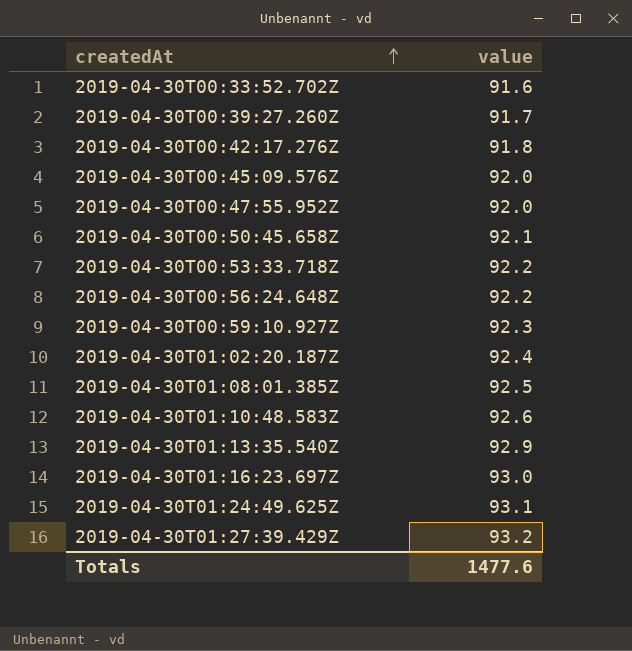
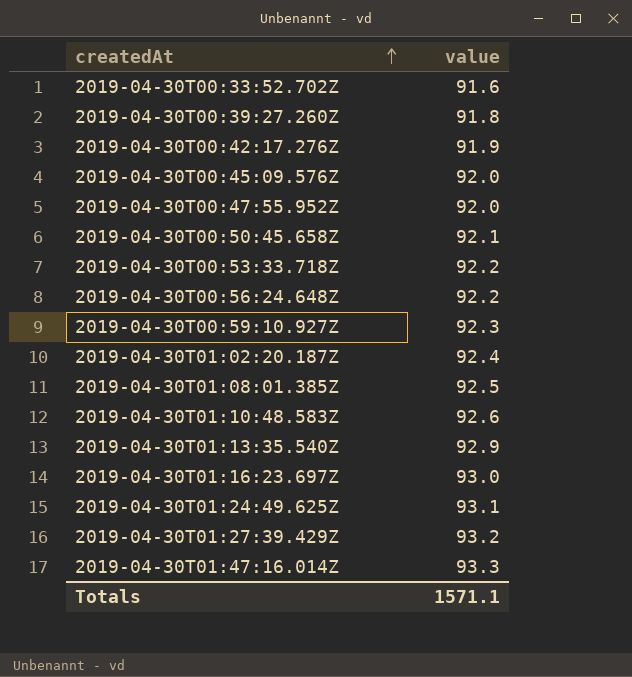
2019-04-30T00:39:27.260Z | value: 91.7 -> 91.8
2019-04-30T00:42:17.276Z | value: 91.8 -> 91.9
row 2019-04-30T01:47:16.014Z: none -> 93.3
Totals | value: 1477.6 -> 1571.1

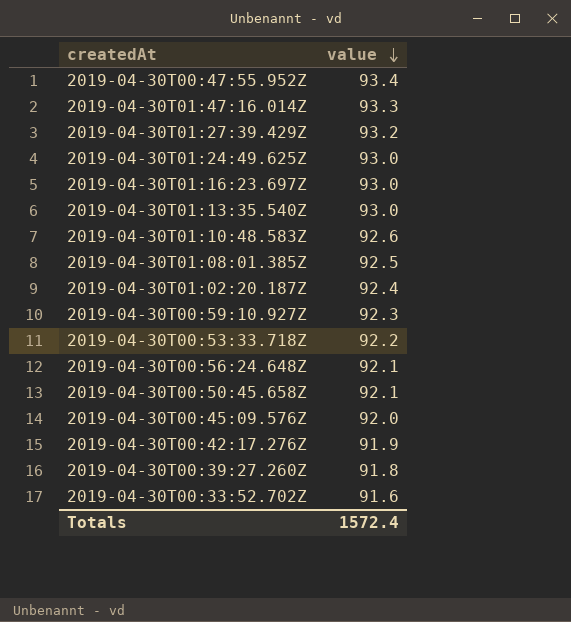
row order: createdAt ascending -> value descending
2019-04-30T00:47:55.952Z | value: 92.0 -> 93.4
2019-04-30T01:24:49.625Z | value: 93.1 -> 93.0
2019-04-30T01:13:35.540Z | value: 92.9 -> 93.0
2019-04-30T00:56:24.648Z | value: 92.2 -> 92.1
Totals | value: 1571.1 -> 1572.4

